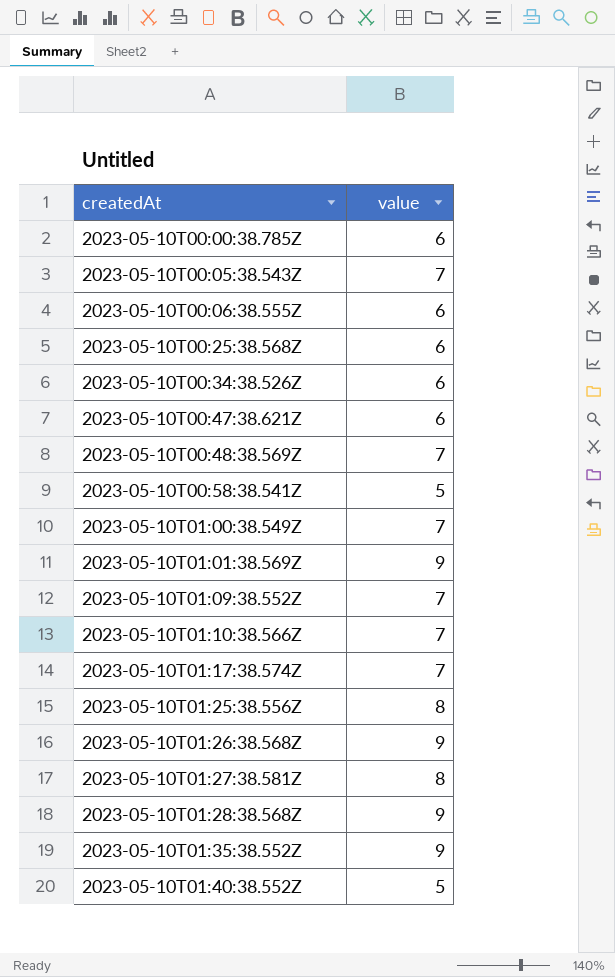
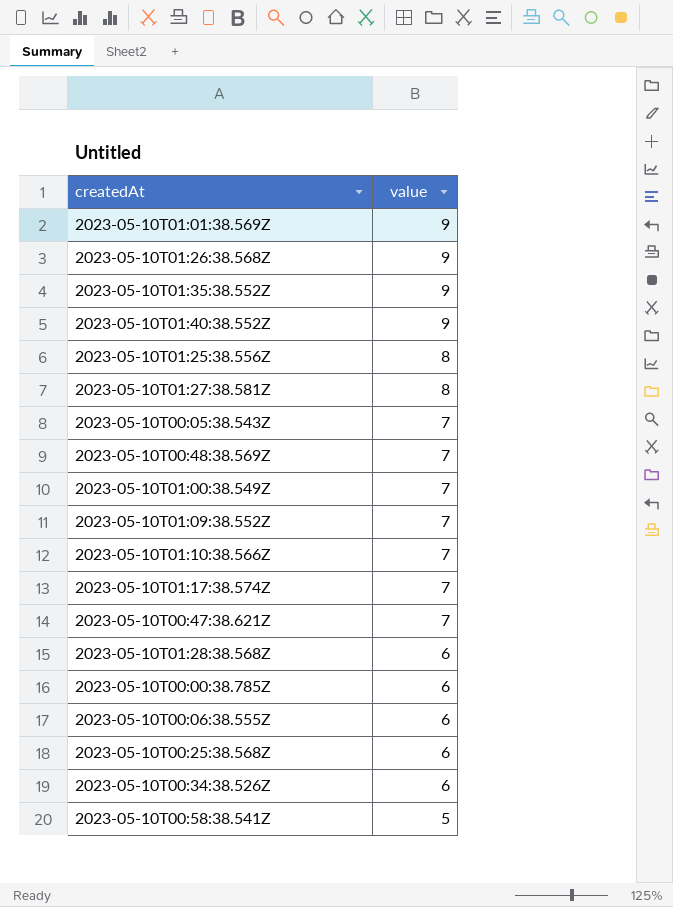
row order: createdAt ascending -> value descending
2023-05-10T01:40:38.552Z | value: 5 -> 9
2023-05-10T00:47:38.621Z | value: 6 -> 7
2023-05-10T01:28:38.568Z | value: 9 -> 6

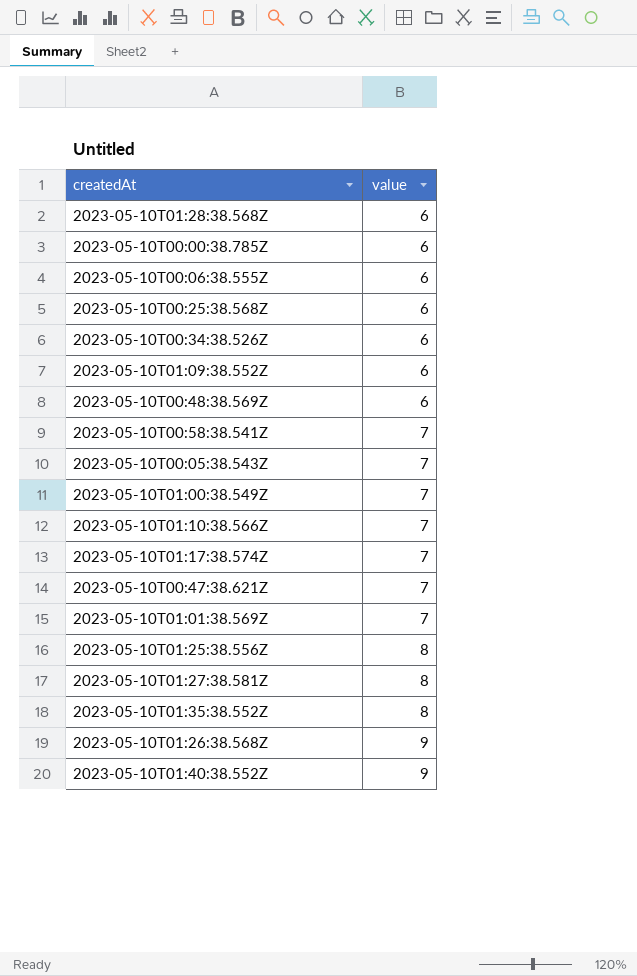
row order: value descending -> value ascending
2023-05-10T01:09:38.552Z | value: 7 -> 6
2023-05-10T00:48:38.569Z | value: 7 -> 6
2023-05-10T00:58:38.541Z | value: 5 -> 7
2023-05-10T01:01:38.569Z | value: 9 -> 7
2023-05-10T01:35:38.552Z | value: 9 -> 8

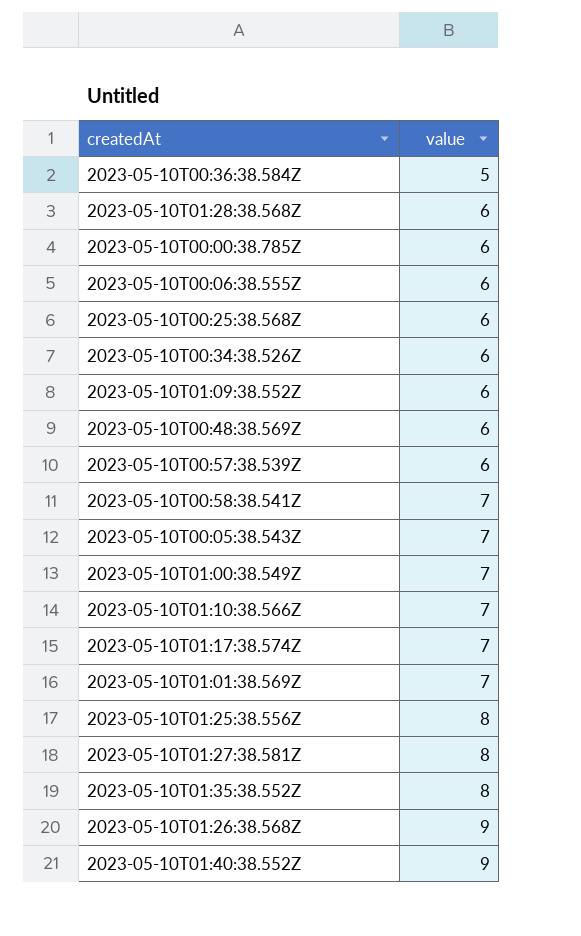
row 2023-05-10T00:47:38.621Z: 7 -> none
row 2023-05-10T00:36:38.584Z: none -> 5
row 2023-05-10T00:57:38.539Z: none -> 6

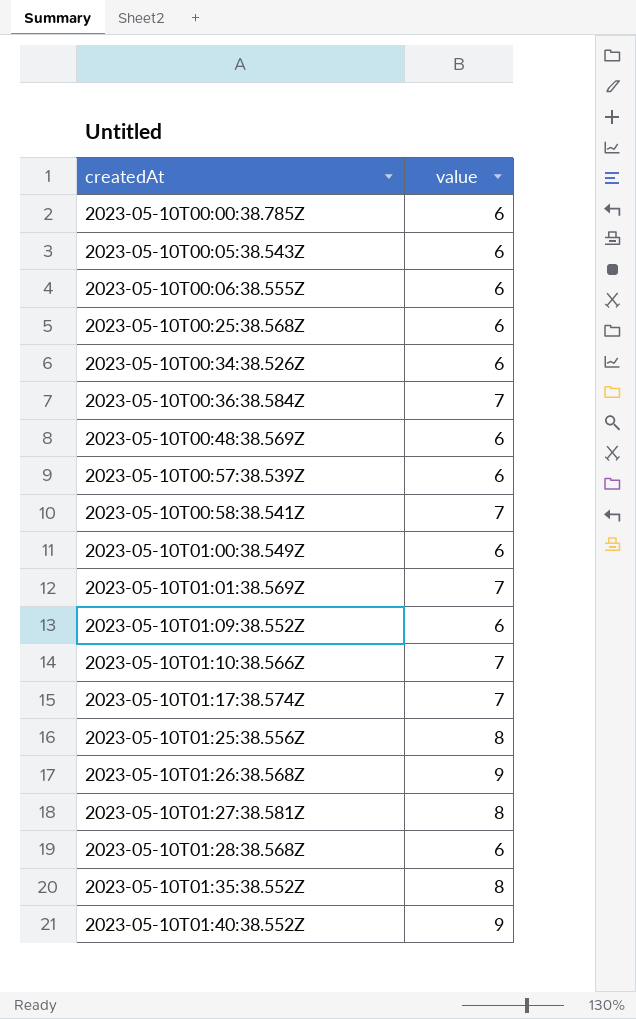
row order: value ascending -> createdAt ascending
2023-05-10T00:05:38.543Z | value: 7 -> 6
2023-05-10T00:36:38.584Z | value: 5 -> 7
2023-05-10T01:00:38.549Z | value: 7 -> 6

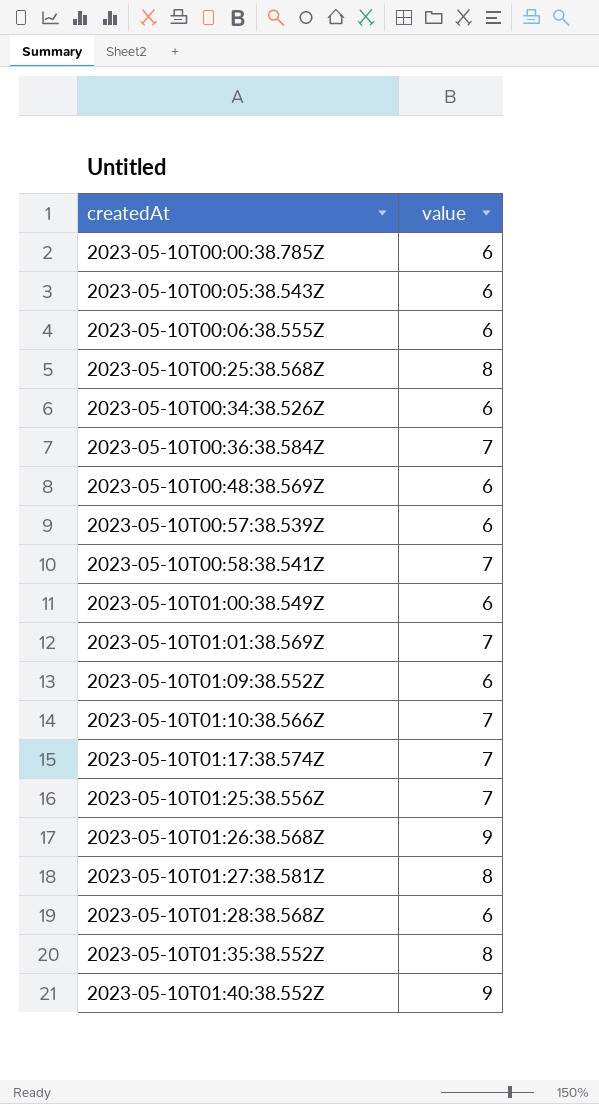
2023-05-10T00:25:38.568Z | value: 6 -> 8
2023-05-10T01:25:38.556Z | value: 8 -> 7

